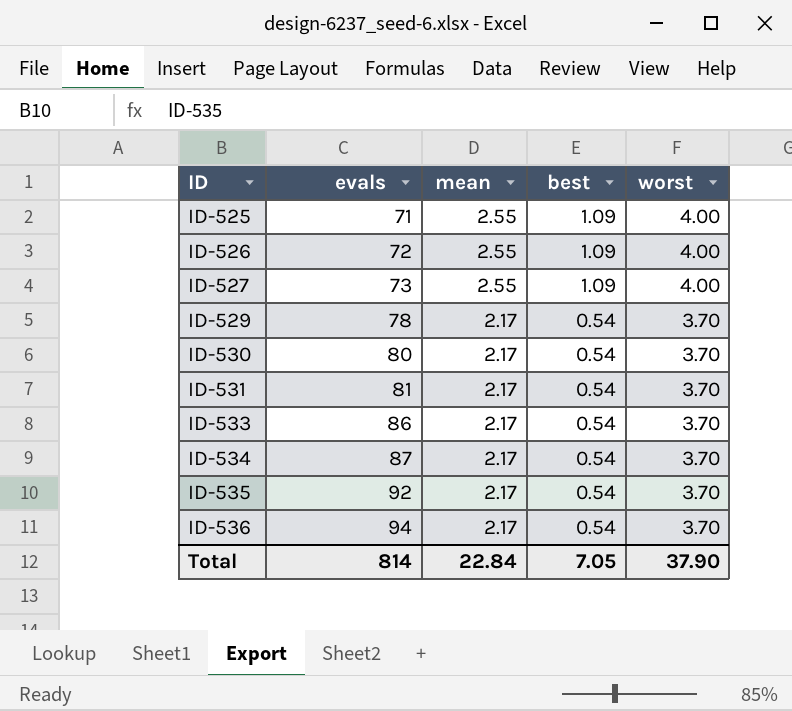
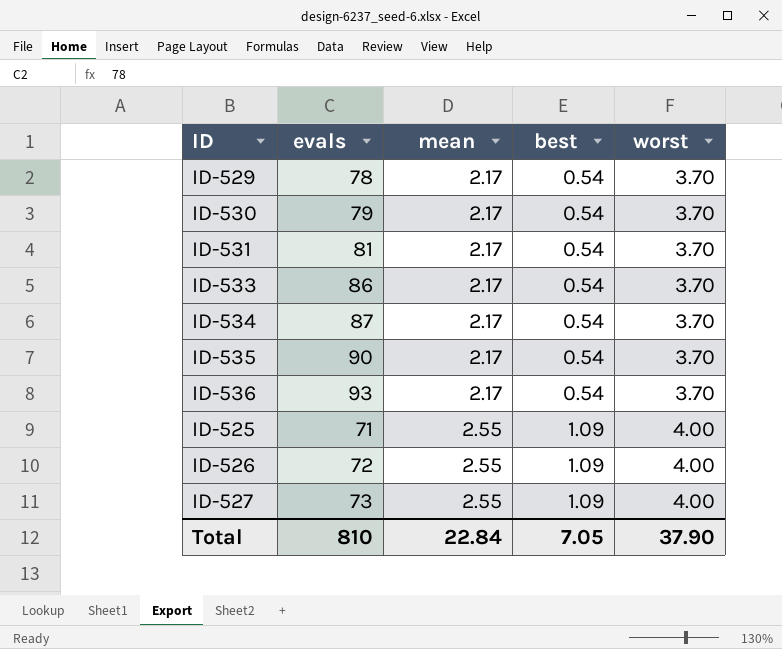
row order: ID ascending -> mean ascending
ID-530 | evals: 80 -> 79
ID-535 | evals: 92 -> 90
ID-536 | evals: 94 -> 93
Total | evals: 814 -> 810

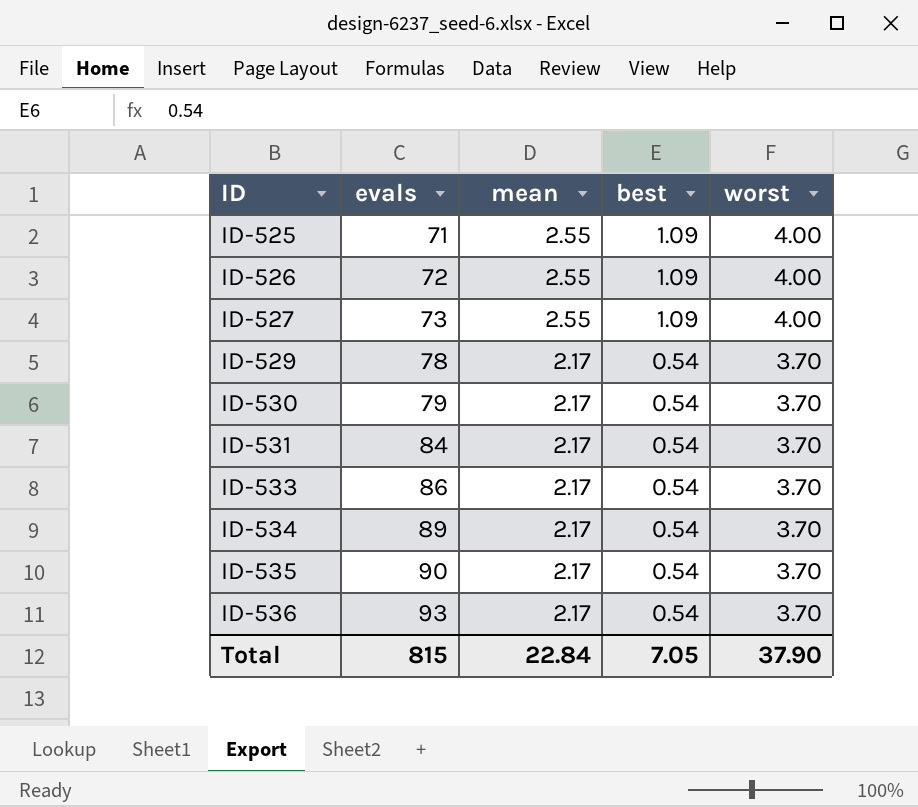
row order: mean ascending -> ID ascending
ID-531 | evals: 81 -> 84
ID-534 | evals: 87 -> 89
Total | evals: 810 -> 815

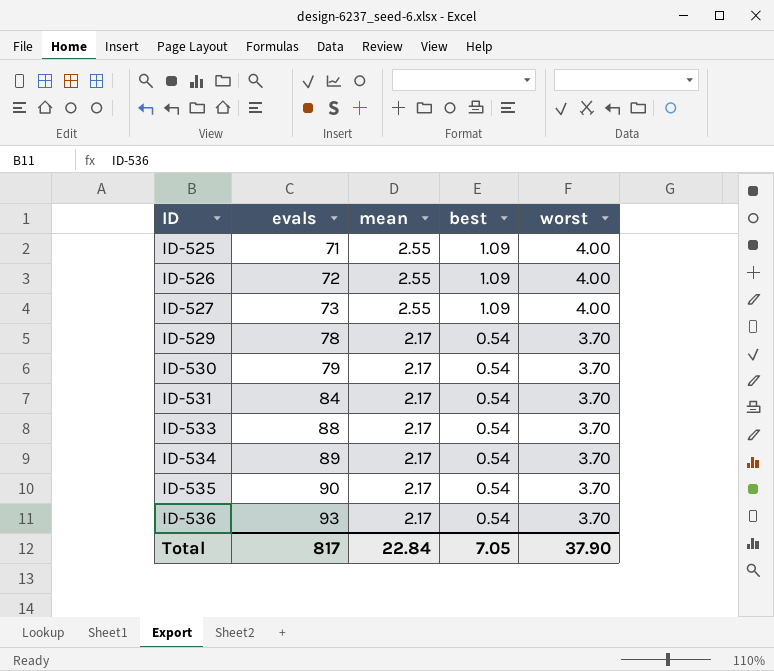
ID-533 | evals: 86 -> 88
Total | evals: 815 -> 817

